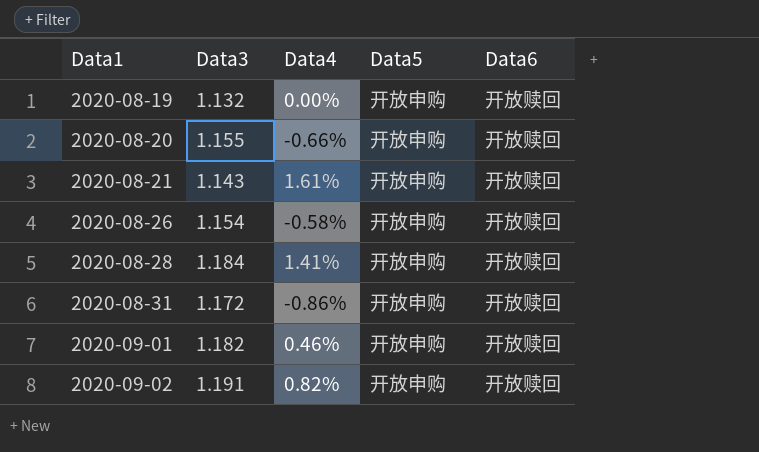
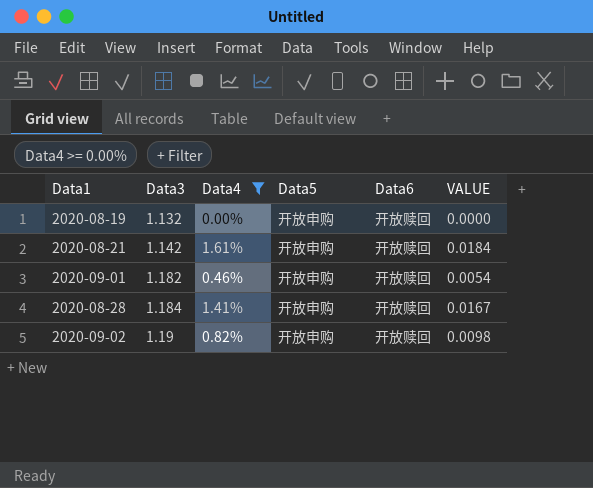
filter: none -> Data4 >= 0.00%
row order: Data1 ascending -> Data3 ascending
column VALUE | formula: none -> [Data3] * [Data4]
2020-08-21 | Data3: 1.143 -> 1.142
2020-09-02 | Data3: 1.191 -> 1.19

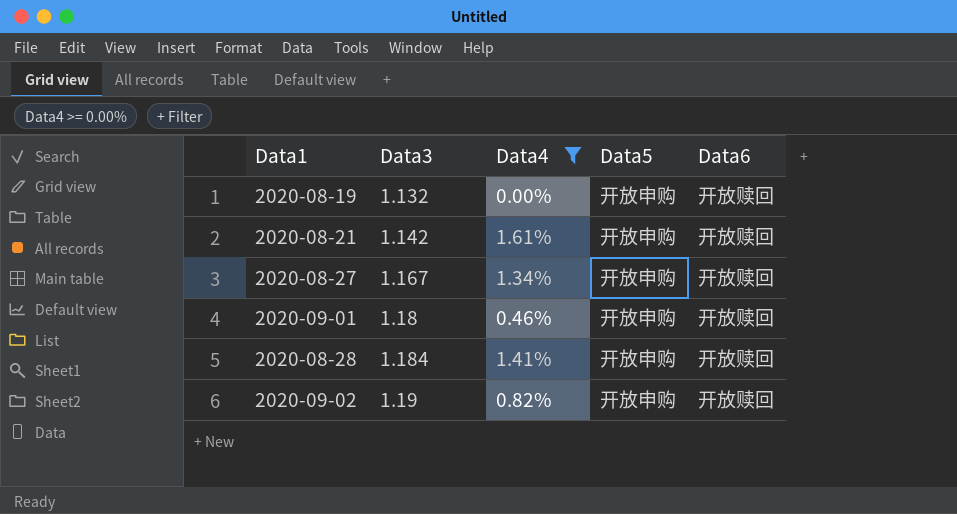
column VALUE | formula: [Data3] * [Data4] -> none
row 2020-08-27: none -> 1.167 | 1.34% | 开放申购 | 开放赎回
2020-09-01 | Data3: 1.182 -> 1.18

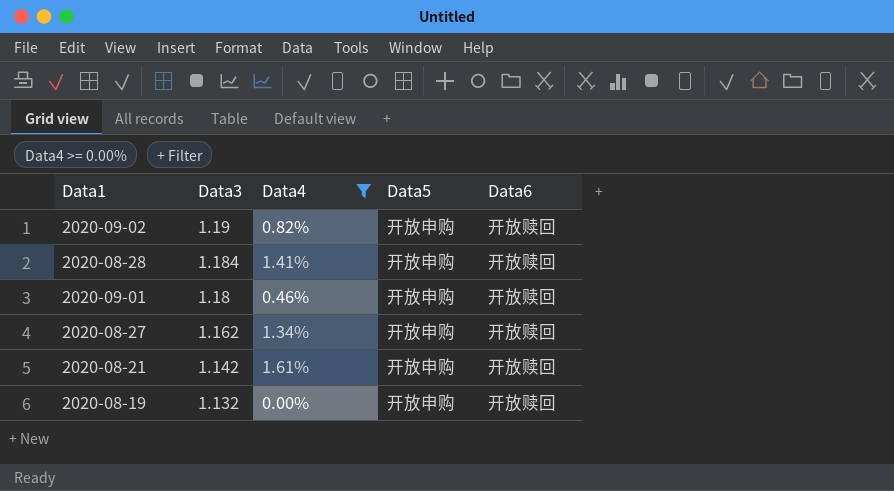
row order: Data3 ascending -> Data3 descending
2020-08-27 | Data3: 1.167 -> 1.162

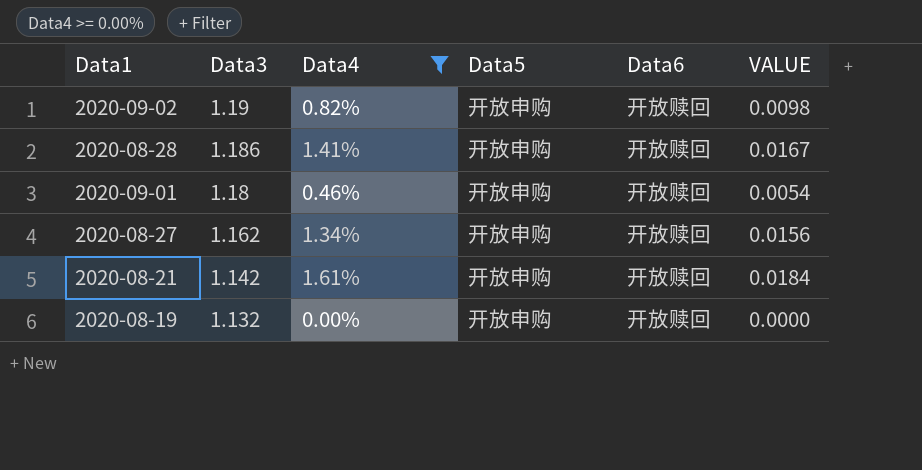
column VALUE | formula: none -> [Data3] * [Data4]
2020-08-28 | Data3: 1.184 -> 1.186

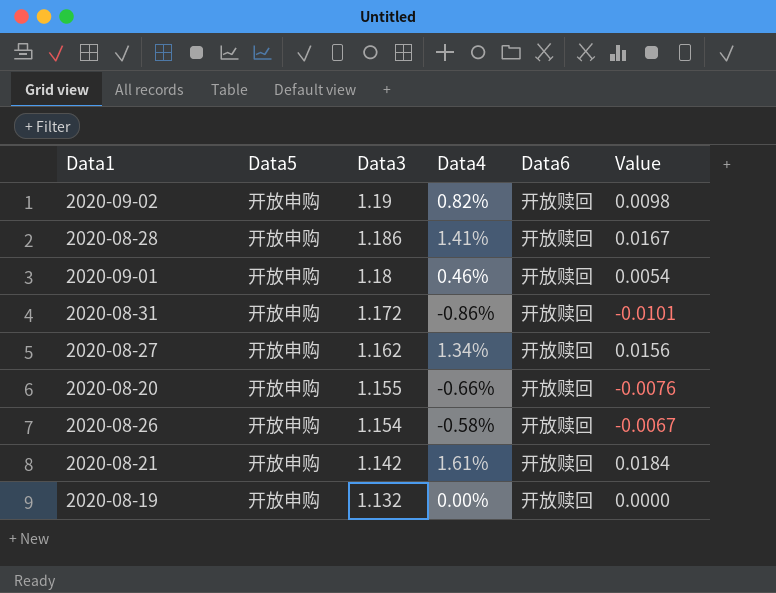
filter: Data4 >= 0.00% -> none
column Data5 | position: 4 -> 2
column name: VALUE -> Value

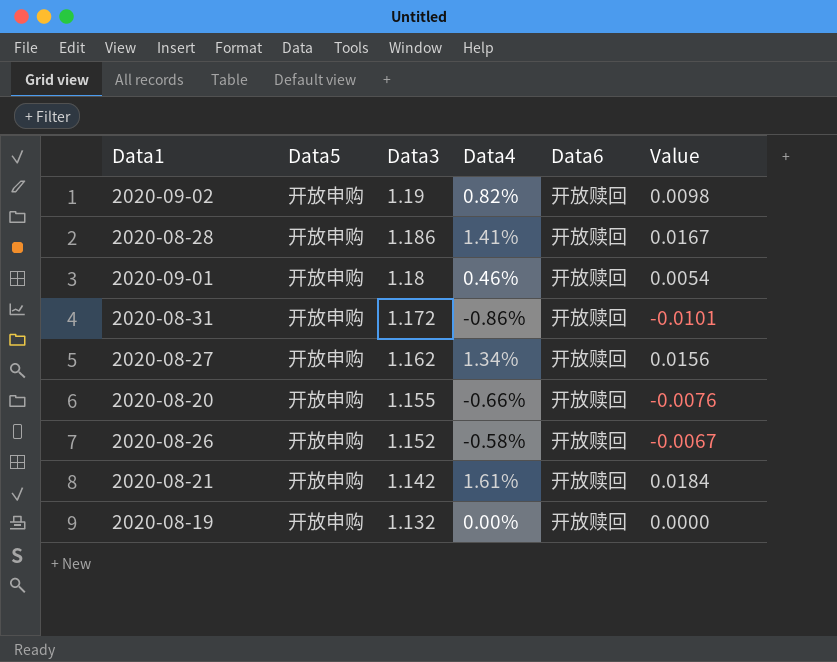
2020-08-26 | Data3: 1.154 -> 1.152

